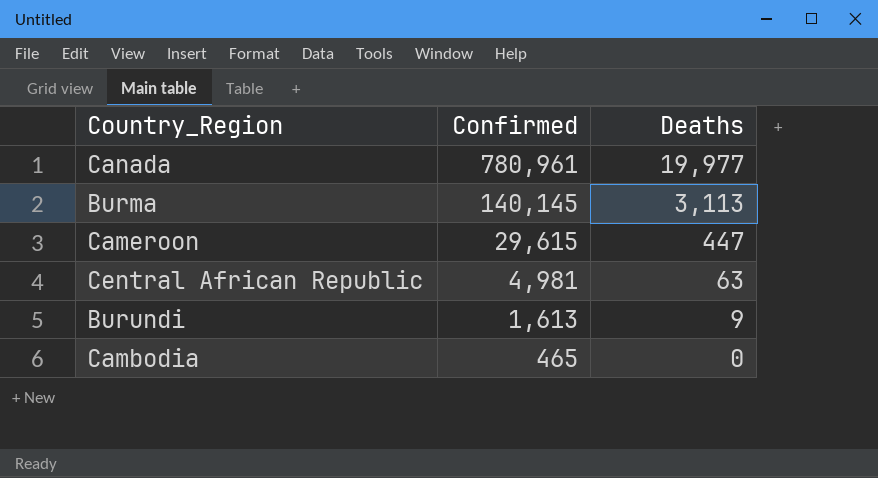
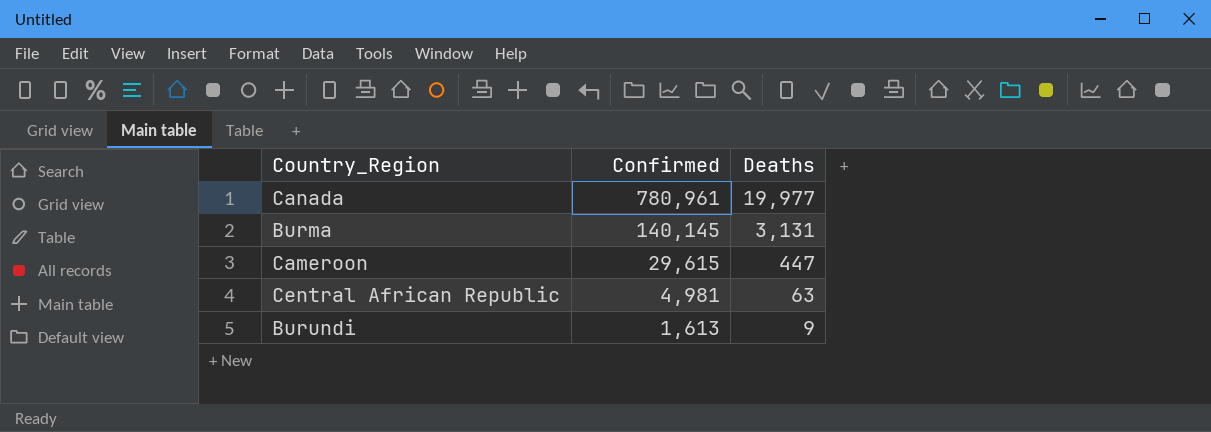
row Cambodia: 465 | 0 -> none
Burma | Deaths: 3,113 -> 3,131

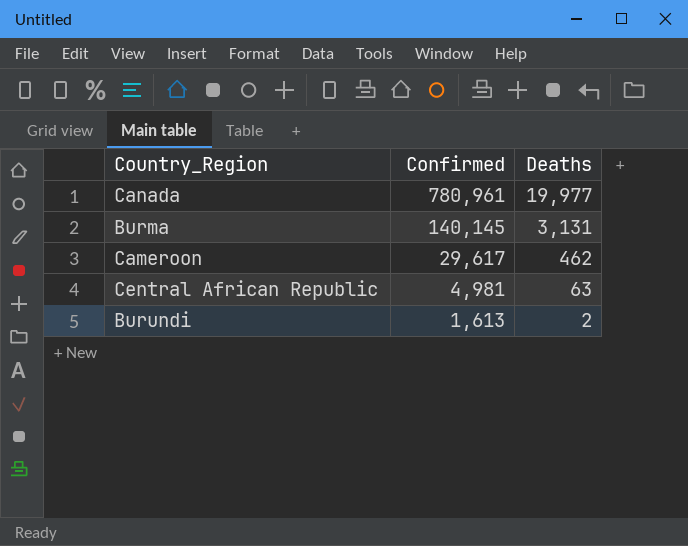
Cameroon | Confirmed: 29,615 -> 29,617
Cameroon | Deaths: 447 -> 462
Burundi | Deaths: 9 -> 2

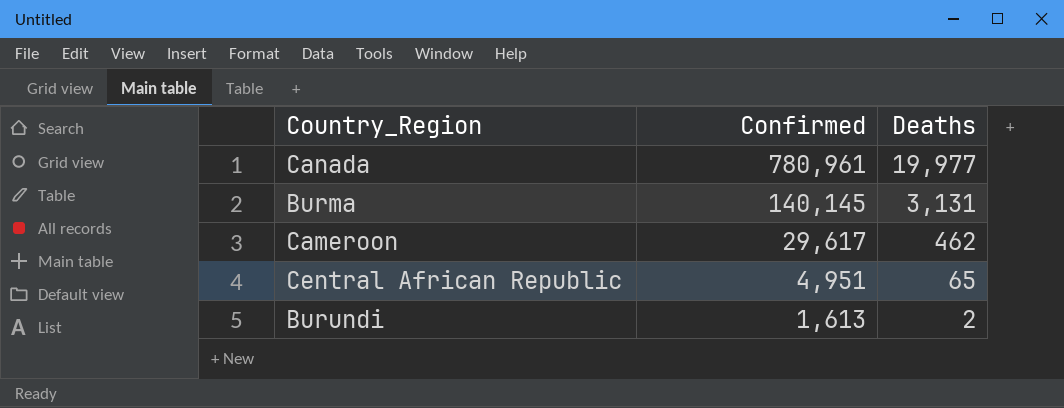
Central African Republic | Confirmed: 4,981 -> 4,951
Central African Republic | Deaths: 63 -> 65

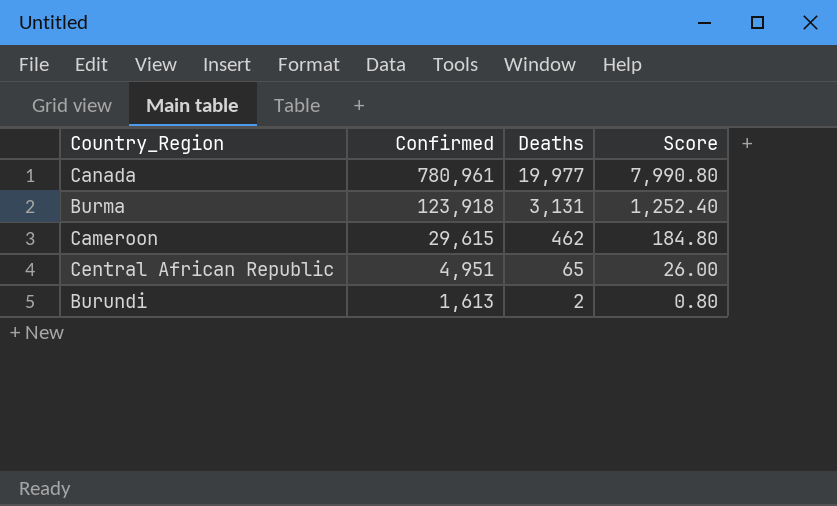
column Score | formula: none -> [Deaths] * 0.4
Burma | Confirmed: 140,145 -> 123,918
Cameroon | Confirmed: 29,617 -> 29,615

